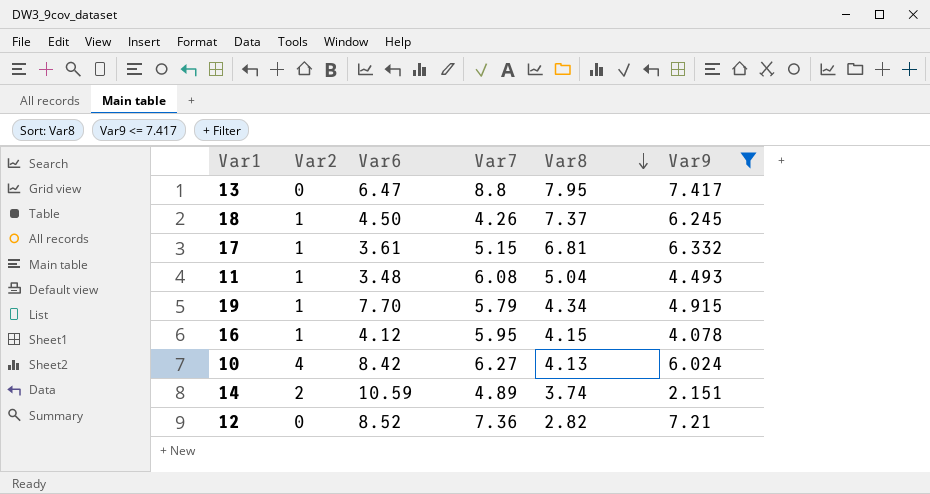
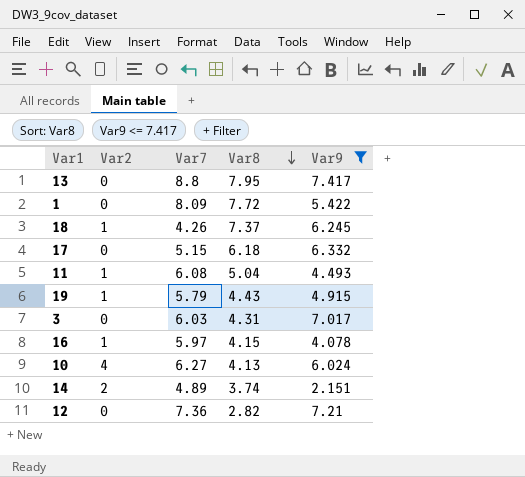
column Var6 | position: 3 -> none
row 1: none -> 0 | 8.09 | 7.72 | 5.422
17 | Var2: 1 -> 0
17 | Var8: 6.81 -> 6.18
19 | Var8: 4.34 -> 4.43
row 3: none -> 0 | 6.03 | 4.31 | 7.017
16 | Var7: 5.95 -> 5.97

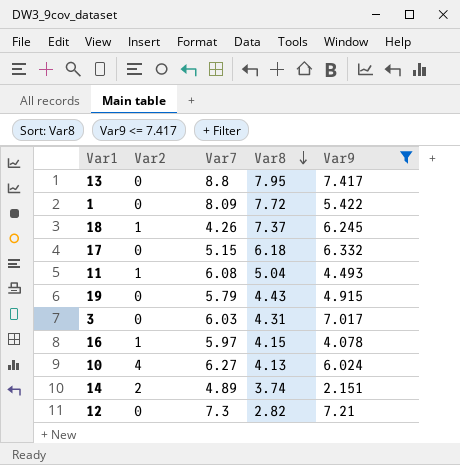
19 | Var2: 1 -> 0
12 | Var7: 7.36 -> 7.3

